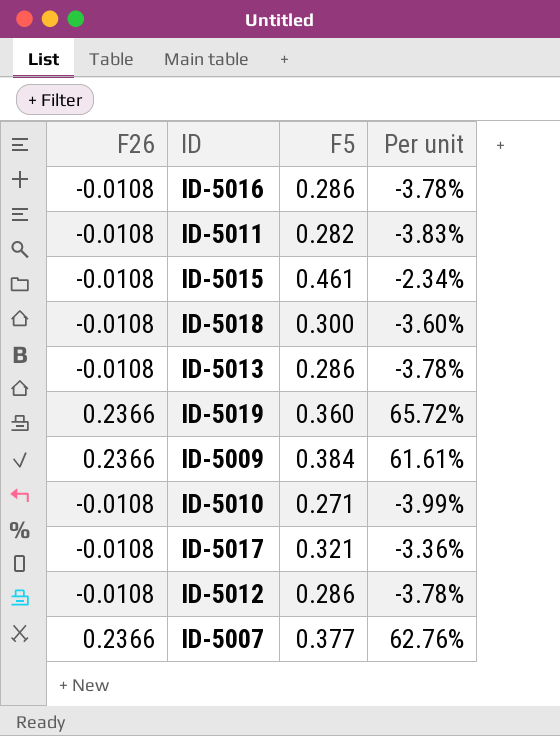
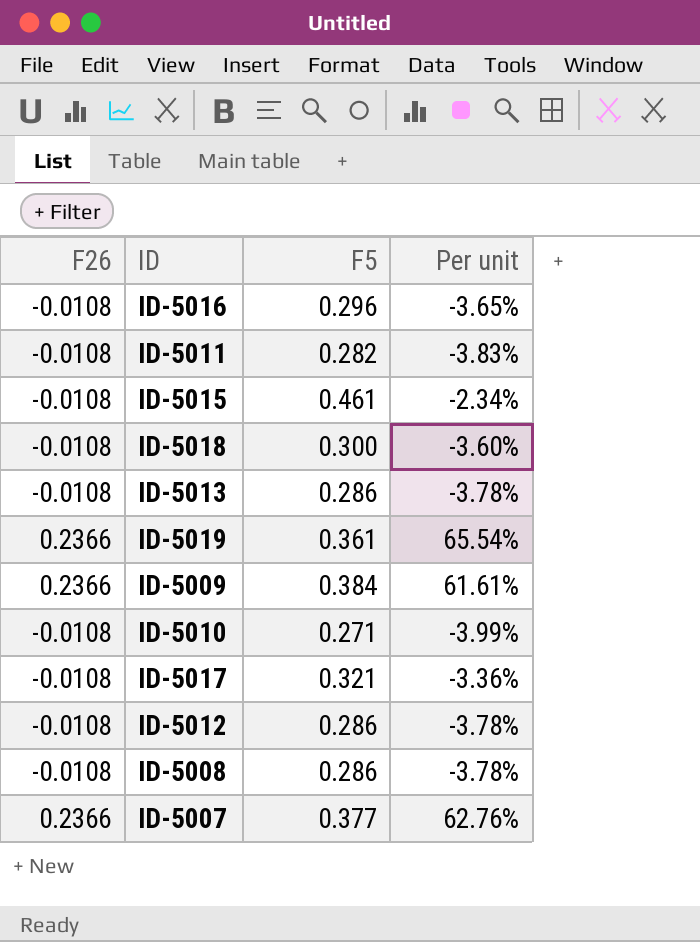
ID-5016 | F5: 0.286 -> 0.296
ID-5016 | Per unit: -3.78% -> -3.65%
ID-5019 | F5: 0.360 -> 0.361
ID-5019 | Per unit: 65.72% -> 65.54%
row ID-5008: none -> -0.0108 | 0.286 | -3.78%

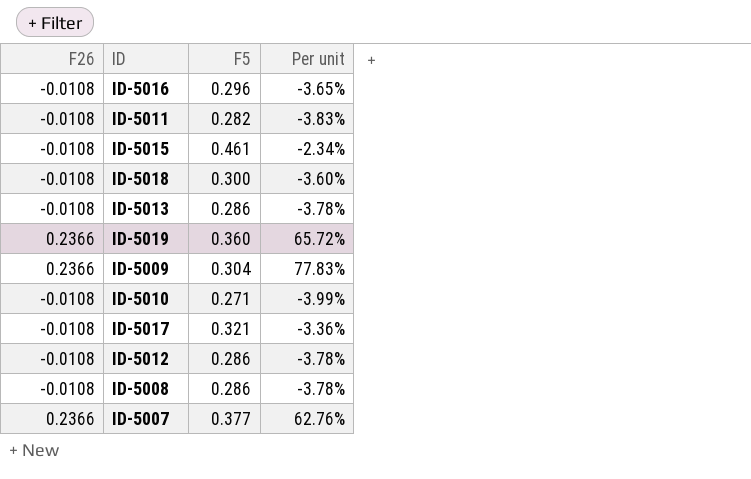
ID-5019 | F5: 0.361 -> 0.360
ID-5019 | Per unit: 65.54% -> 65.72%
ID-5009 | F5: 0.384 -> 0.304
ID-5009 | Per unit: 61.61% -> 77.83%

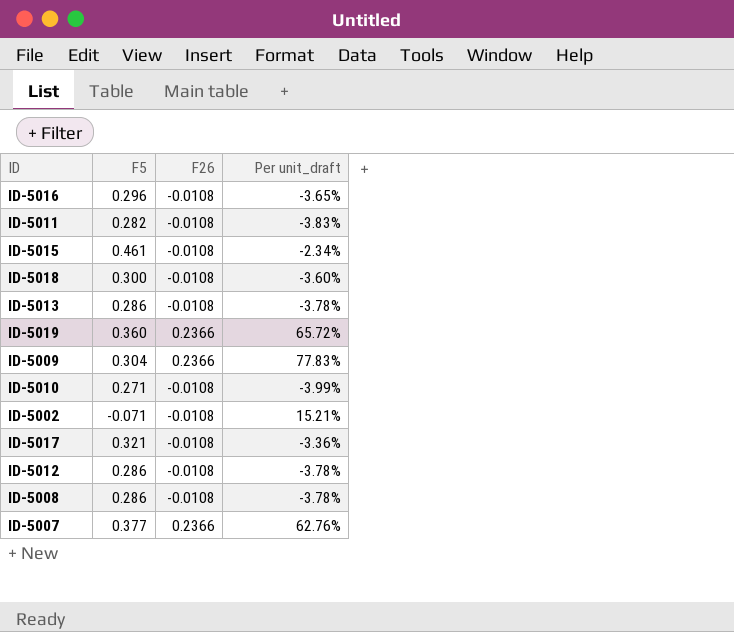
column F26 | position: 1 -> 3
column name: Per unit -> Per unit_draft
row ID-5002: none -> -0.071 | -0.0108 | 15.21%

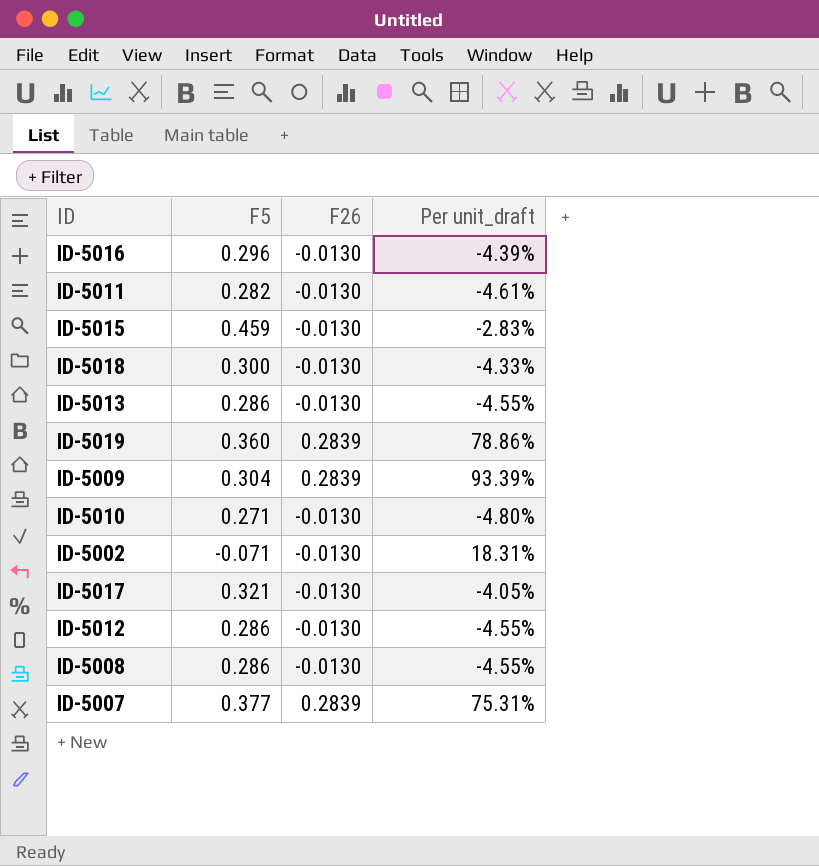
ID-5016 | F26: -0.0108 -> -0.0130
ID-5016 | Per unit_draft: -3.65% -> -4.39%
ID-5011 | F26: -0.0108 -> -0.0130
ID-5011 | Per unit_draft: -3.83% -> -4.61%
ID-5015 | F5: 0.461 -> 0.459
ID-5015 | F26: -0.0108 -> -0.0130
ID-5015 | Per unit_draft: -2.34% -> -2.83%
ID-5018 | F26: -0.0108 -> -0.0130
ID-5018 | Per unit_draft: -3.60% -> -4.33%
ID-5013 | F26: -0.0108 -> -0.0130
ID-5013 | Per unit_draft: -3.78% -> -4.55%
ID-5019 | F26: 0.2366 -> 0.2839
ID-5019 | Per unit_draft: 65.72% -> 78.86%
ID-5009 | F26: 0.2366 -> 0.2839
ID-5009 | Per unit_draft: 77.83% -> 93.39%
ID-5010 | F26: -0.0108 -> -0.0130
ID-5010 | Per unit_draft: -3.99% -> -4.80%
ID-5002 | F26: -0.0108 -> -0.0130
ID-5002 | Per unit_draft: 15.21% -> 18.31%
ID-5017 | F26: -0.0108 -> -0.0130
ID-5017 | Per unit_draft: -3.36% -> -4.05%
ID-5012 | F26: -0.0108 -> -0.0130
ID-5012 | Per unit_draft: -3.78% -> -4.55%
ID-5008 | F26: -0.0108 -> -0.0130
ID-5008 | Per unit_draft: -3.78% -> -4.55%
ID-5007 | F26: 0.2366 -> 0.2839
ID-5007 | Per unit_draft: 62.76% -> 75.31%

